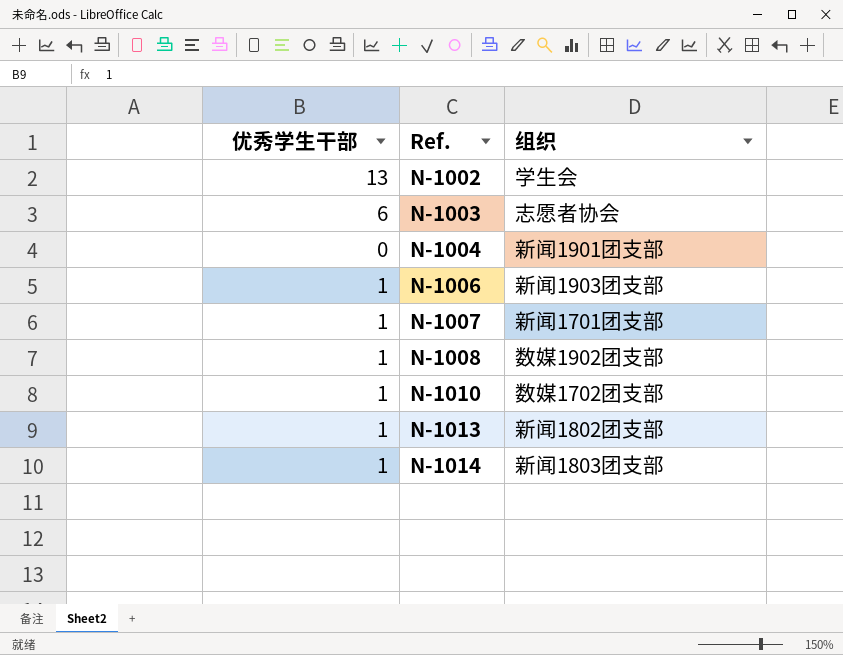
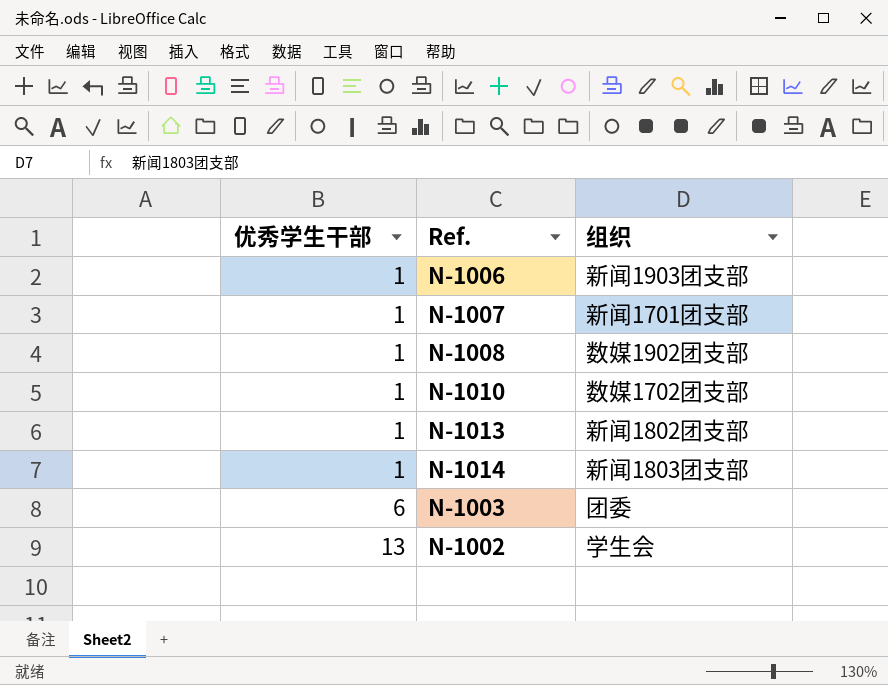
row order: Ref. ascending -> 优秀学生干部 ascending
row N-1004: 0 | 新闻1901团支部 -> none
N-1003 | 组织: 志愿者协会 -> 团委

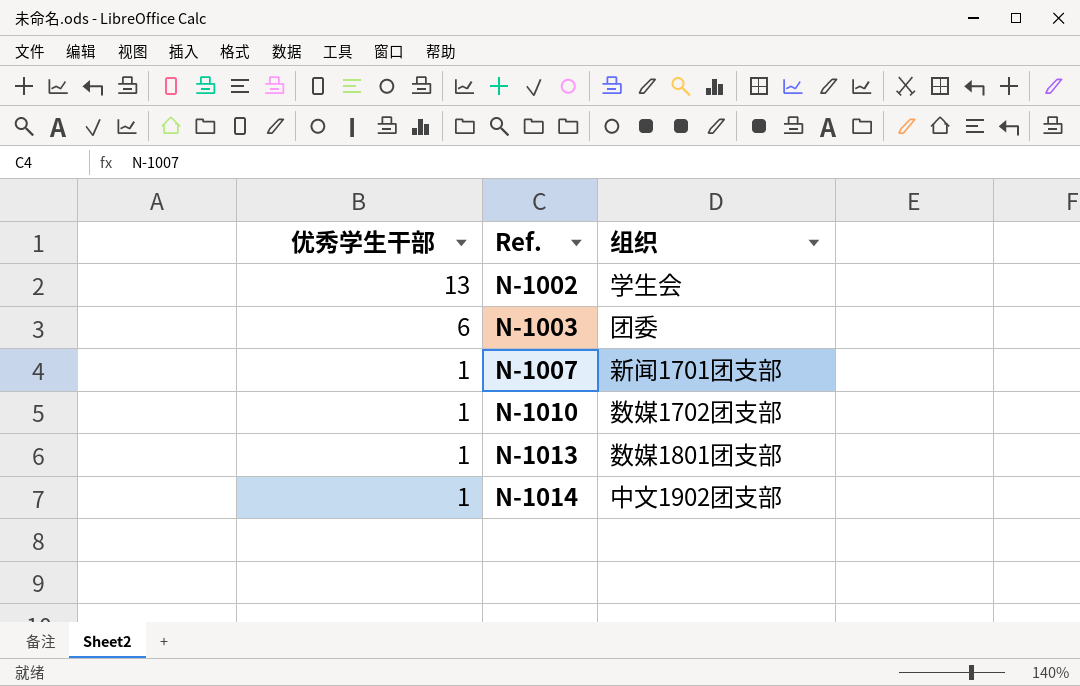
row order: 优秀学生干部 ascending -> 优秀学生干部 descending
row N-1006: 1 | 新闻1903团支部 -> none
row N-1008: 1 | 数媒1902团支部 -> none
N-1013 | 组织: 新闻1802团支部 -> 数媒1801团支部
N-1014 | 组织: 新闻1803团支部 -> 中文1902团支部

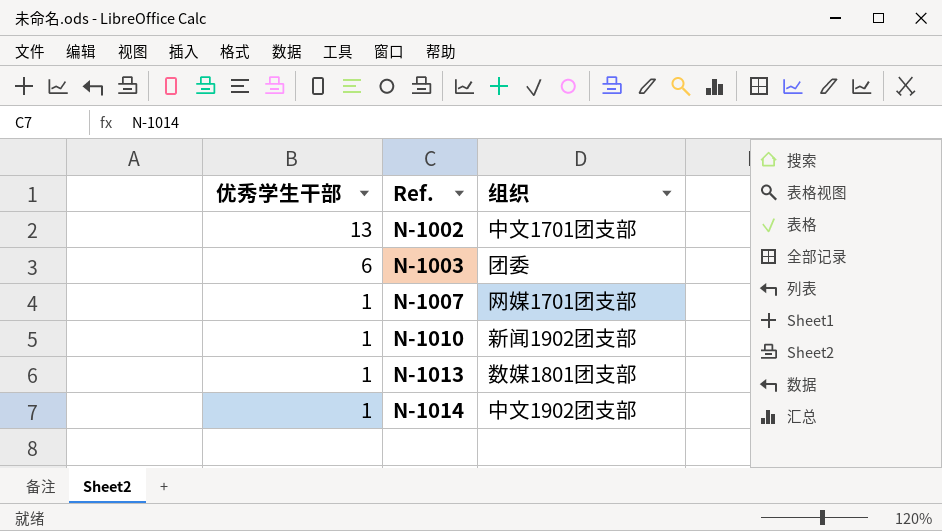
N-1002 | 组织: 学生会 -> 中文1701团支部
N-1007 | 组织: 新闻1701团支部 -> 网媒1701团支部
N-1010 | 组织: 数媒1702团支部 -> 新闻1902团支部

